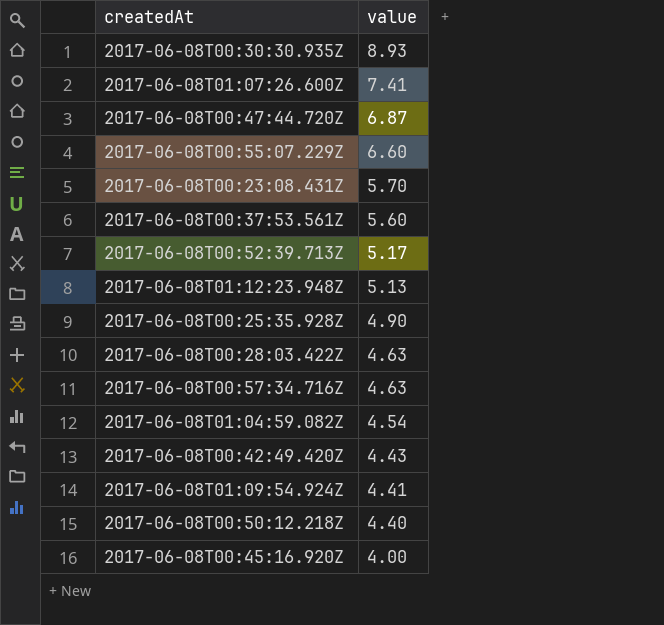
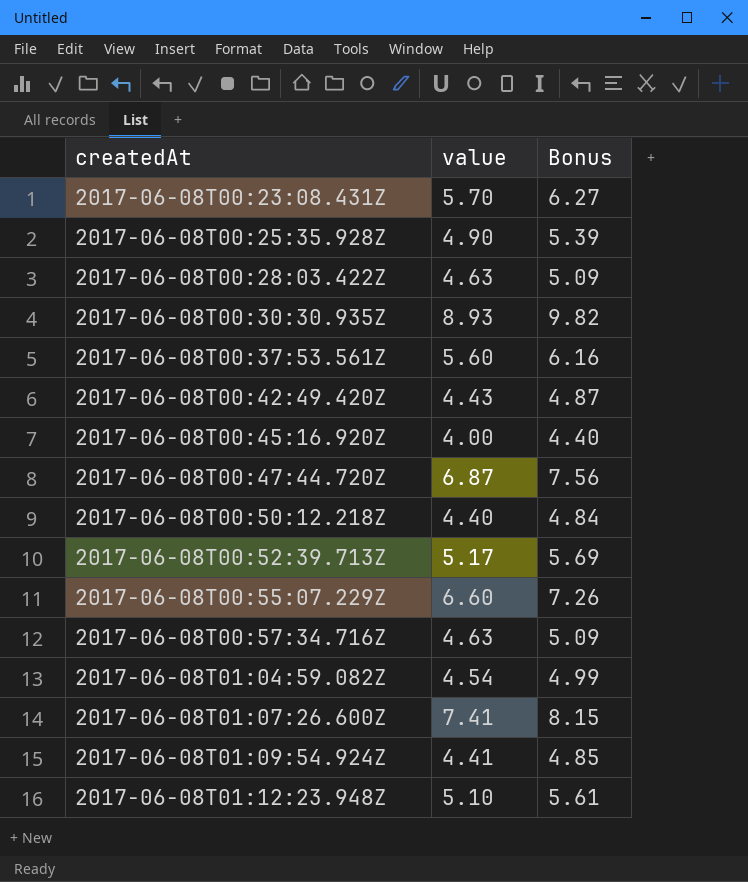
row order: value descending -> createdAt ascending
column Bonus | formula: none -> [value] * 1.1
2017-06-08T01:12:23.948Z | value: 5.13 -> 5.10

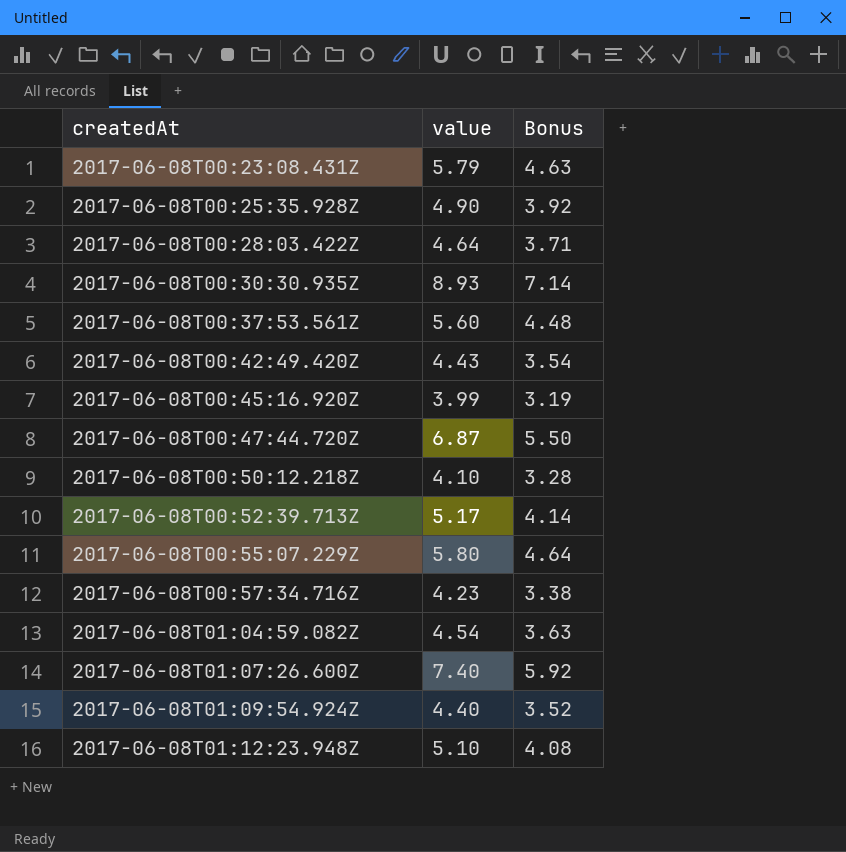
column Bonus | formula: [value] * 1.1 -> [value] * 0.8
2017-06-08T00:23:08.431Z | value: 5.70 -> 5.79
2017-06-08T00:28:03.422Z | value: 4.63 -> 4.64
2017-06-08T00:45:16.920Z | value: 4.00 -> 3.99
2017-06-08T00:50:12.218Z | value: 4.40 -> 4.10
2017-06-08T00:55:07.229Z | value: 6.60 -> 5.80
2017-06-08T00:57:34.716Z | value: 4.63 -> 4.23
2017-06-08T01:07:26.600Z | value: 7.41 -> 7.40
2017-06-08T01:09:54.924Z | value: 4.41 -> 4.40

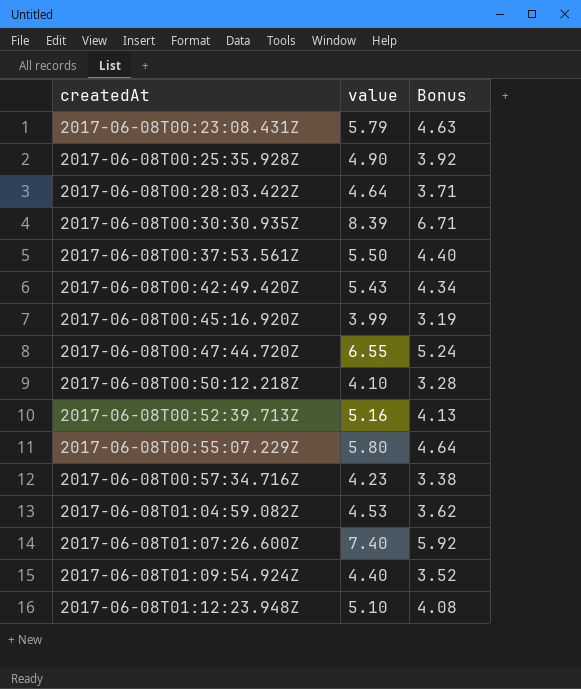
2017-06-08T00:30:30.935Z | value: 8.93 -> 8.39
2017-06-08T00:30:30.935Z | Bonus: 7.14 -> 6.71
2017-06-08T00:37:53.561Z | value: 5.60 -> 5.50
2017-06-08T00:37:53.561Z | Bonus: 4.48 -> 4.40
2017-06-08T00:42:49.420Z | value: 4.43 -> 5.43
2017-06-08T00:42:49.420Z | Bonus: 3.54 -> 4.34
2017-06-08T00:47:44.720Z | value: 6.87 -> 6.55
2017-06-08T00:47:44.720Z | Bonus: 5.50 -> 5.24
2017-06-08T00:52:39.713Z | value: 5.17 -> 5.16
2017-06-08T00:52:39.713Z | Bonus: 4.14 -> 4.13
2017-06-08T01:04:59.082Z | value: 4.54 -> 4.53
2017-06-08T01:04:59.082Z | Bonus: 3.63 -> 3.62

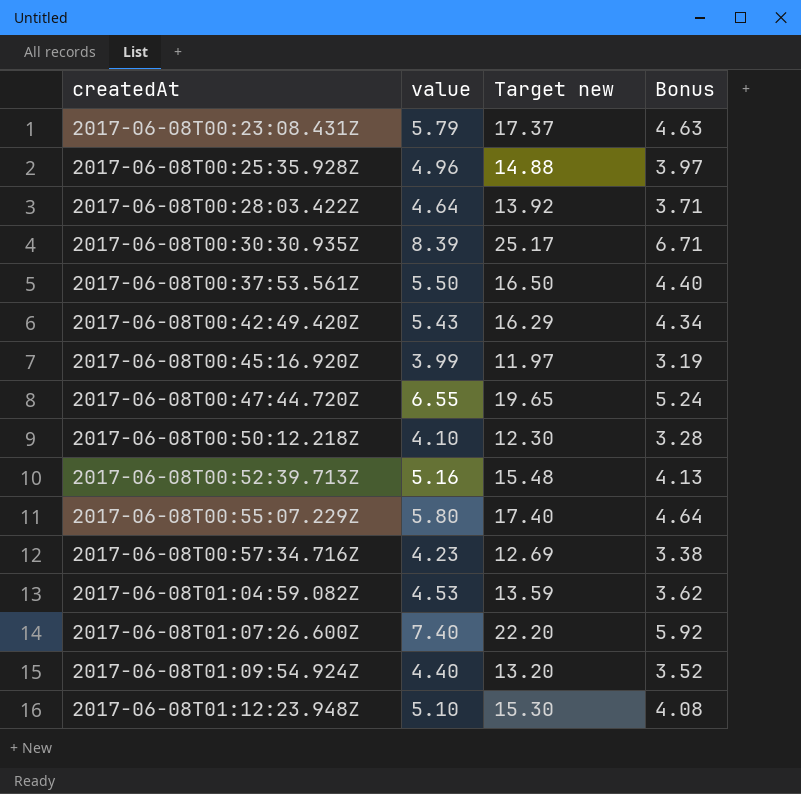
column Target new | formula: none -> [value] * 3
2017-06-08T00:25:35.928Z | value: 4.90 -> 4.96
2017-06-08T00:25:35.928Z | Bonus: 3.92 -> 3.97

